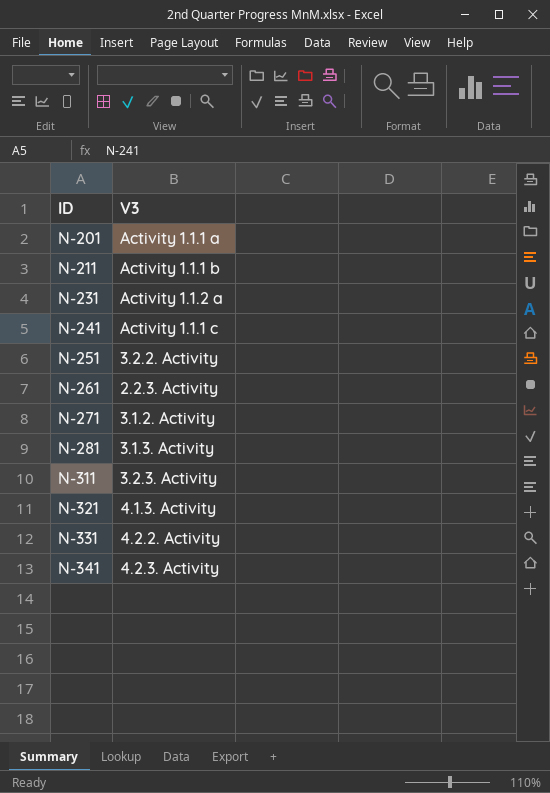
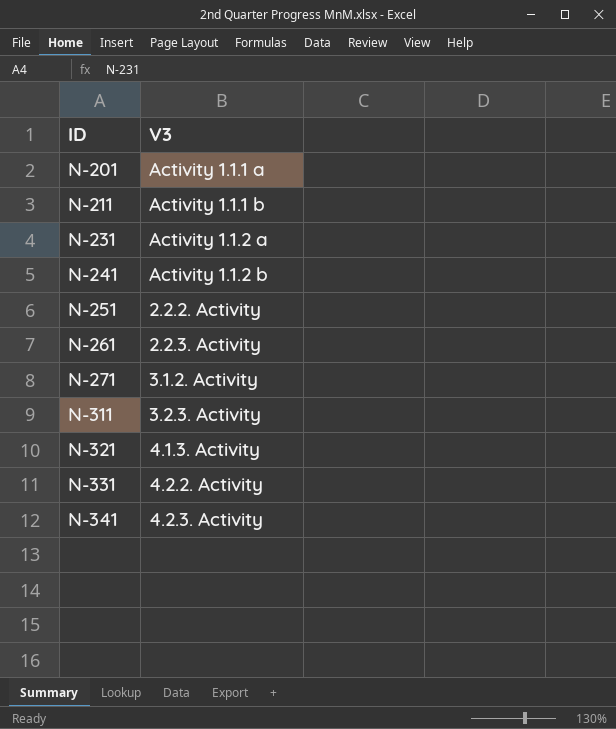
row N-281: 3.1.3. Activity -> none
N-241 | V3: Activity 1.1.1 c -> Activity 1.1.2 b
N-251 | V3: 3.2.2. Activity -> 2.2.2. Activity

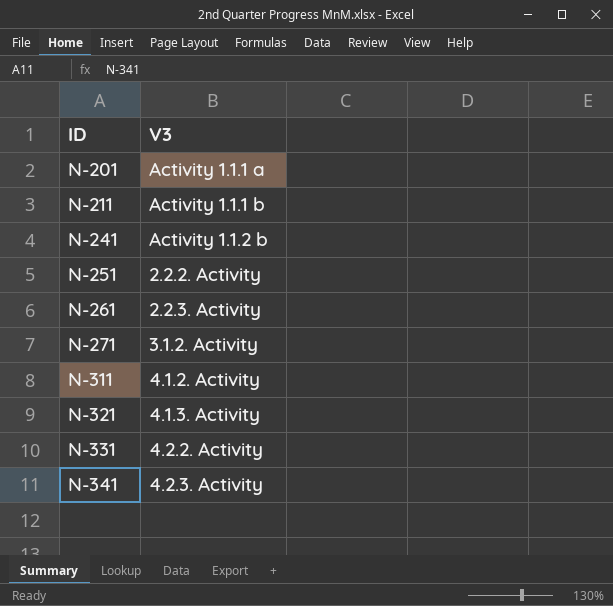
row N-231: Activity 1.1.2 a -> none
N-311 | V3: 3.2.3. Activity -> 4.1.2. Activity

